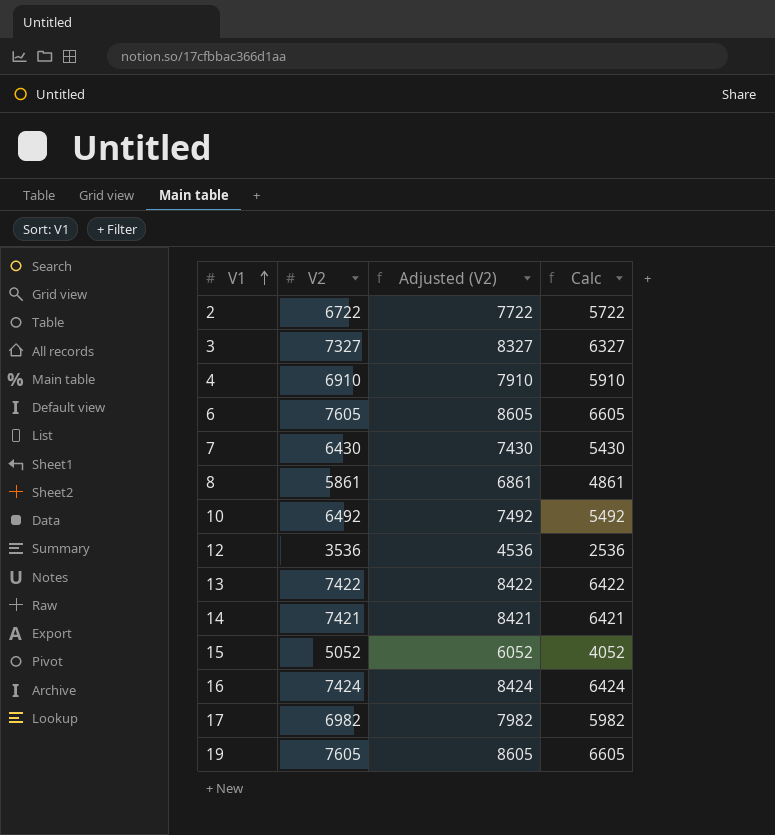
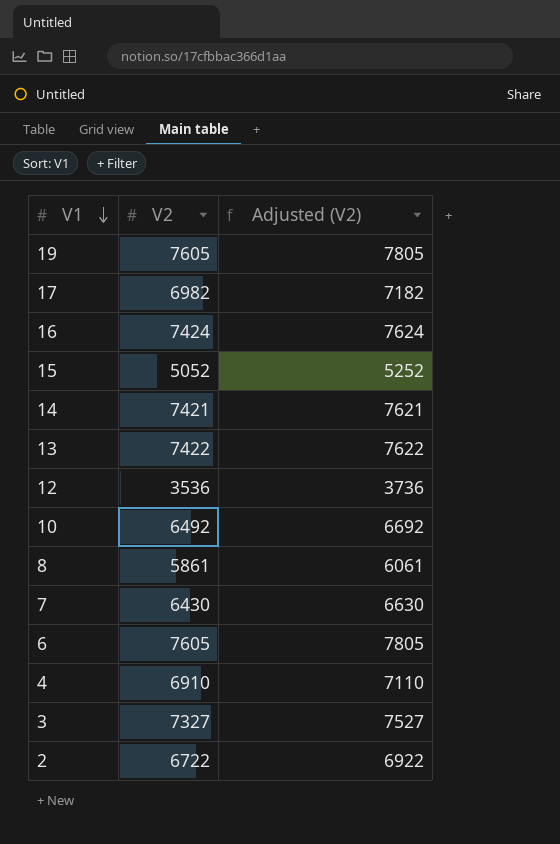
row order: V1 ascending -> V1 descending
column Calc | formula: [V2] - 1000 -> none
column Adjusted (V2) | formula: [V2] + 1000 -> [V2] + 200

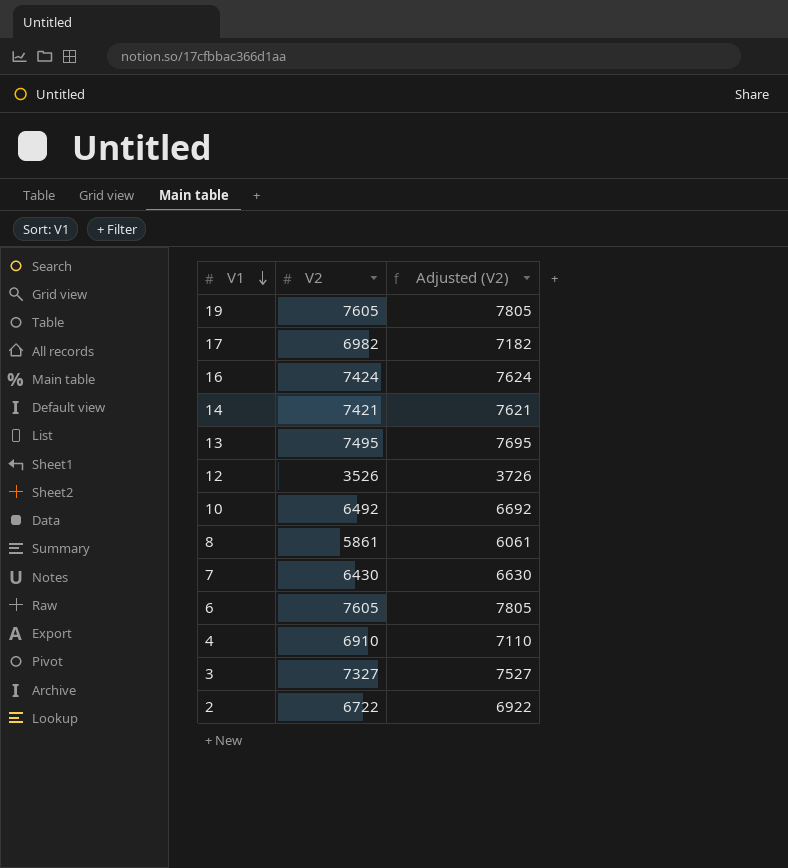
row 15: 5052 | 5252 -> none
13 | V2: 7422 -> 7495
13 | Adjusted (V2): 7622 -> 7695
12 | V2: 3536 -> 3526
12 | Adjusted (V2): 3736 -> 3726

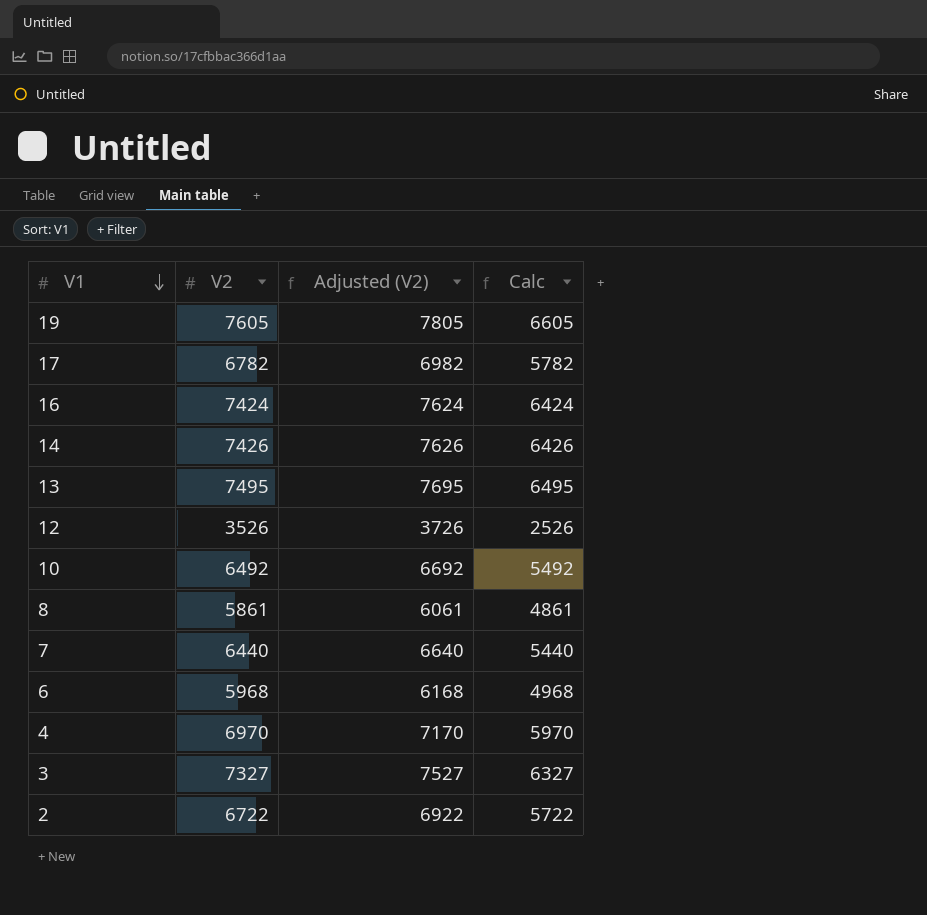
column Calc | formula: none -> [V2] - 1000
17 | V2: 6982 -> 6782
17 | Adjusted (V2): 7182 -> 6982
14 | V2: 7421 -> 7426
14 | Adjusted (V2): 7621 -> 7626
7 | V2: 6430 -> 6440
7 | Adjusted (V2): 6630 -> 6640
6 | V2: 7605 -> 5968
6 | Adjusted (V2): 7805 -> 6168
4 | V2: 6910 -> 6970
4 | Adjusted (V2): 7110 -> 7170

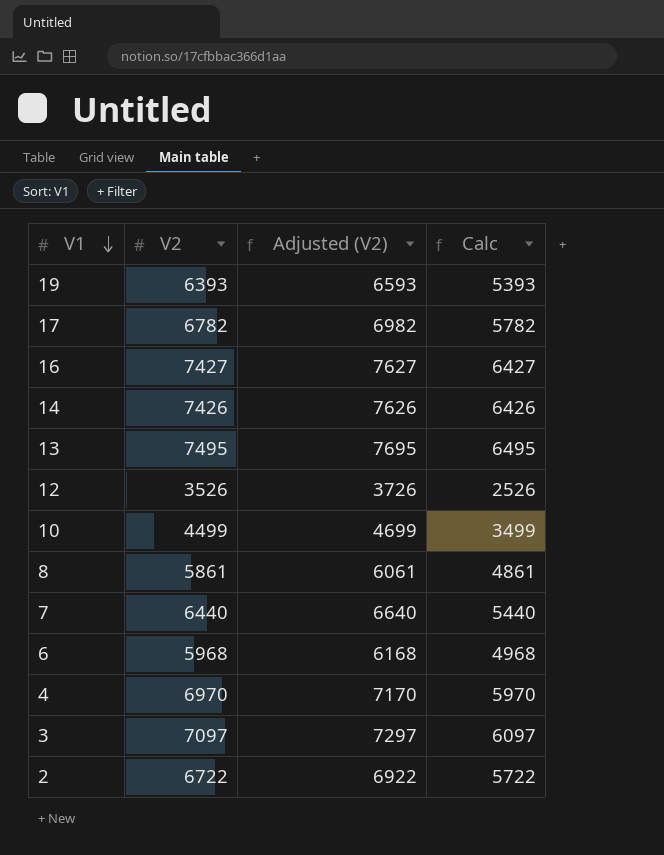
19 | V2: 7605 -> 6393
19 | Adjusted (V2): 7805 -> 6593
19 | Calc: 6605 -> 5393
16 | V2: 7424 -> 7427
16 | Adjusted (V2): 7624 -> 7627
16 | Calc: 6424 -> 6427
10 | V2: 6492 -> 4499
10 | Adjusted (V2): 6692 -> 4699
10 | Calc: 5492 -> 3499
3 | V2: 7327 -> 7097
3 | Adjusted (V2): 7527 -> 7297
3 | Calc: 6327 -> 6097

